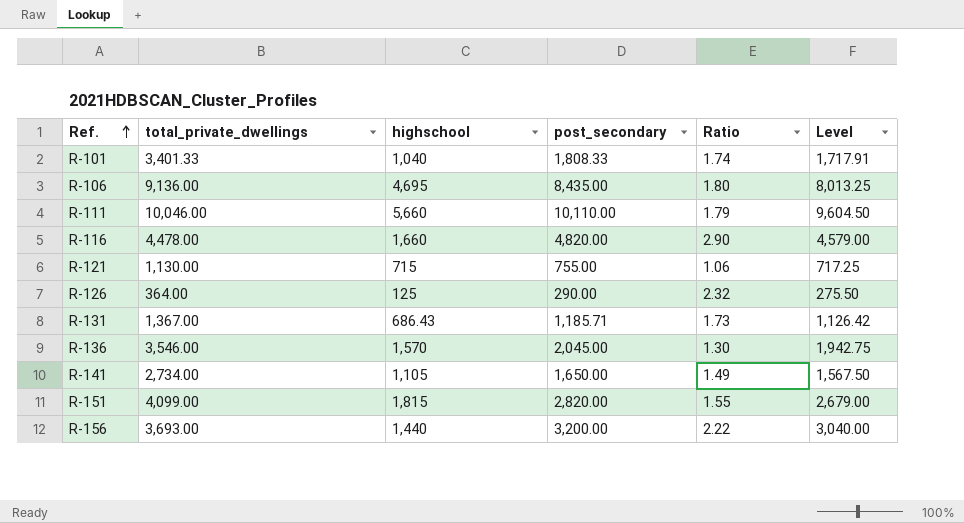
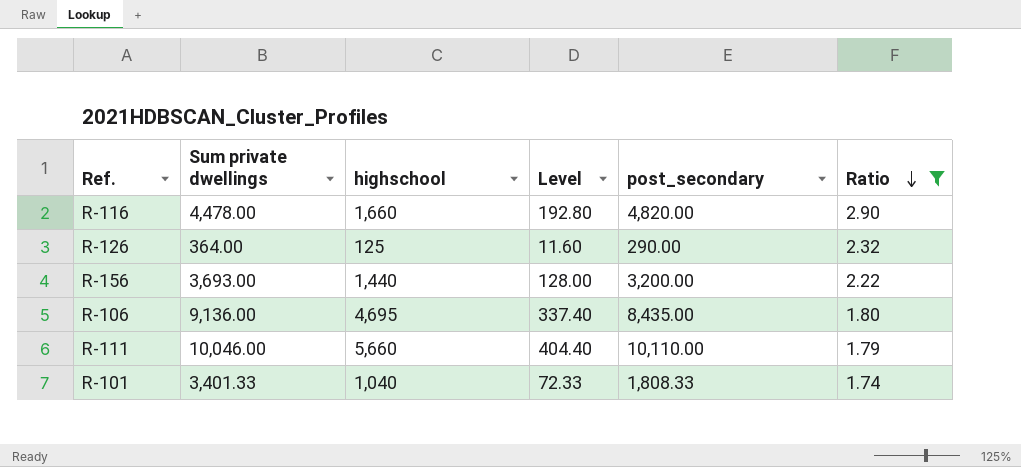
filter: none -> Ratio >= 1.74
row order: Ref. ascending -> Ratio descending
column name: total_private_dwellings -> Sum private dwellings
column Level | formula: [post_secondary] * 0.95 -> [post_secondary] * 0.04
column Level | position: 6 -> 4

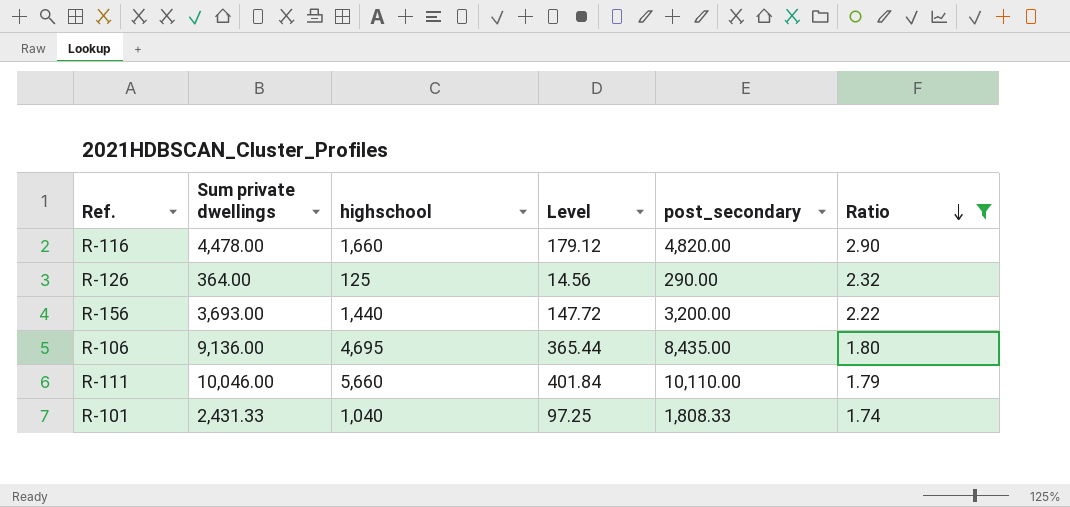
column Level | formula: [post_secondary] * 0.04 -> [Sum private dwellings] * 0.04
R-101 | Sum private dwellings: 3,401.33 -> 2,431.33

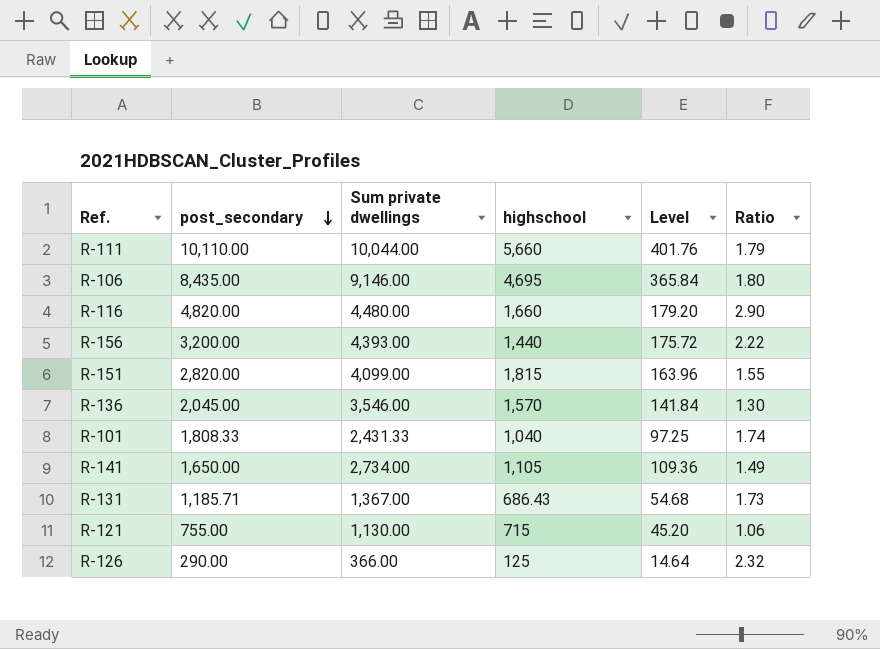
filter: Ratio >= 1.74 -> none
row order: Ratio descending -> post_secondary descending
column post_secondary | position: 5 -> 2
R-111 | Sum private dwellings: 10,046.00 -> 10,044.00
R-111 | Level: 401.84 -> 401.76
R-106 | Sum private dwellings: 9,136.00 -> 9,146.00
R-106 | Level: 365.44 -> 365.84
R-116 | Sum private dwellings: 4,478.00 -> 4,480.00
R-116 | Level: 179.12 -> 179.20
R-156 | Sum private dwellings: 3,693.00 -> 4,393.00
R-156 | Level: 147.72 -> 175.72
R-126 | Sum private dwellings: 364.00 -> 366.00
R-126 | Level: 14.56 -> 14.64

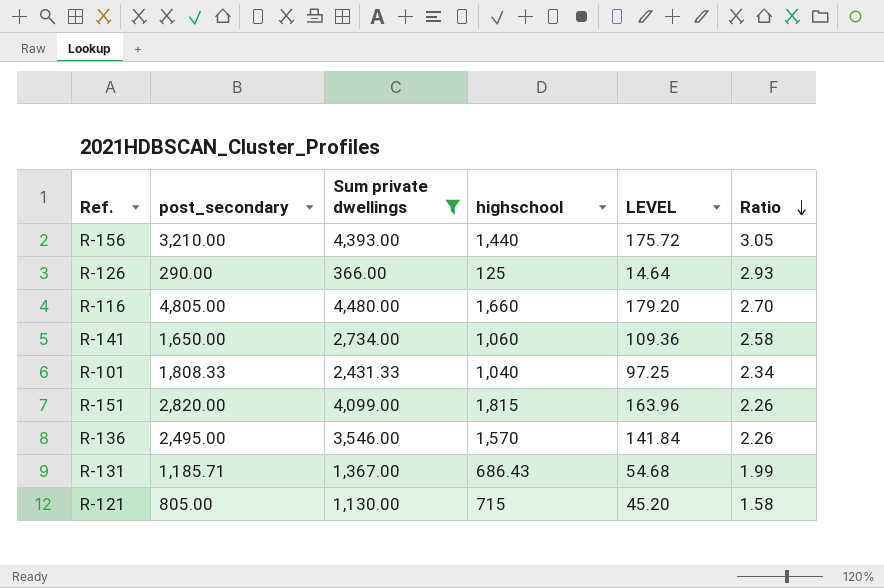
filter: none -> Sum private dwellings <= 4,480.00
row order: post_secondary descending -> Ratio descending
column name: Level -> LEVEL
column Ratio | formula: [post_secondary] / [highschool] -> [Sum private dwellings] / [highschool]
R-156 | post_secondary: 3,200.00 -> 3,210.00
R-116 | post_secondary: 4,820.00 -> 4,805.00
R-141 | highschool: 1,105 -> 1,060
R-136 | post_secondary: 2,045.00 -> 2,495.00
R-121 | post_secondary: 755.00 -> 805.00

